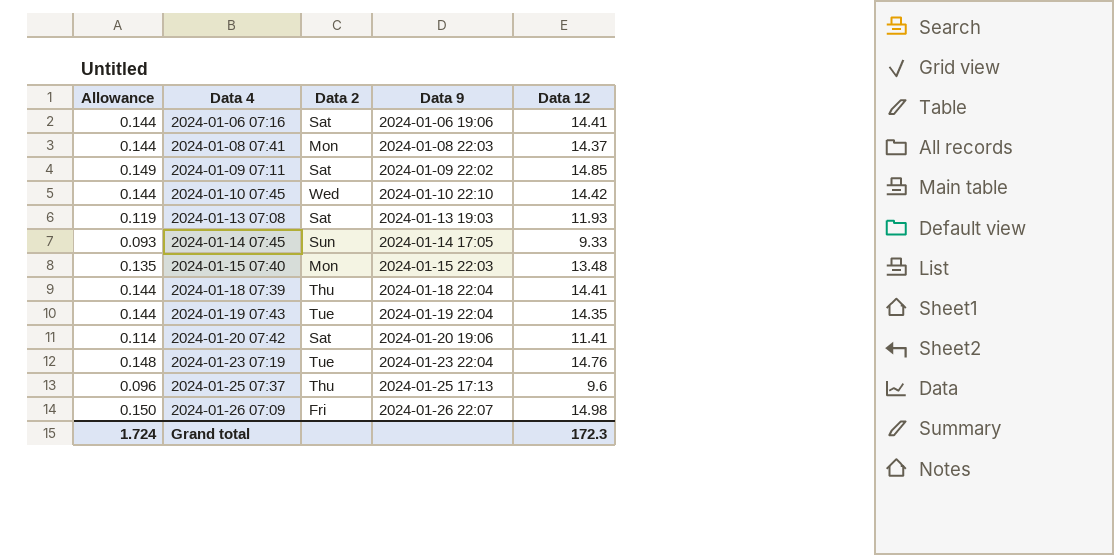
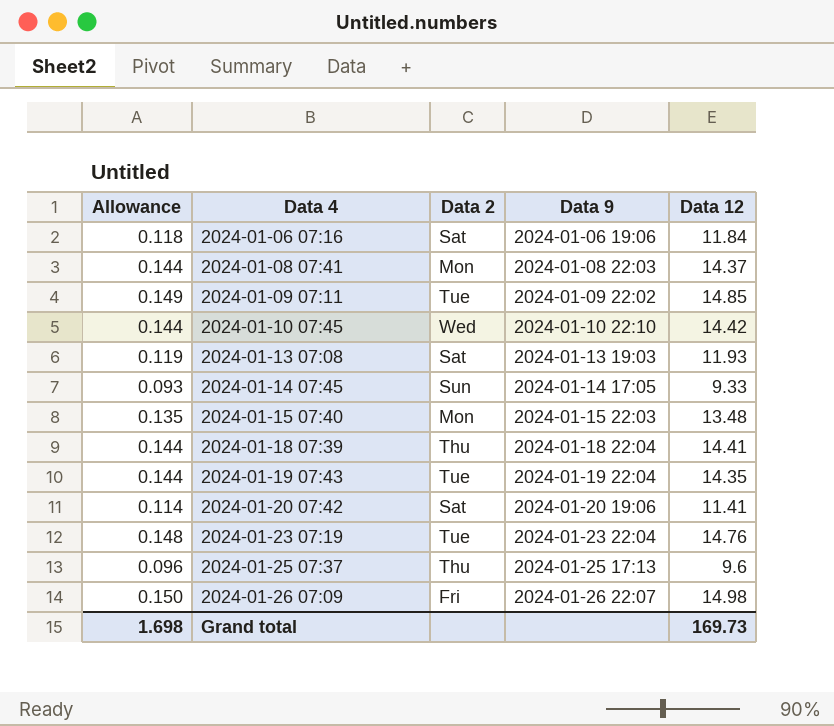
2024-01-06 07:16 | Allowance: 0.144 -> 0.118
2024-01-06 07:16 | Data 12: 14.41 -> 11.84
2024-01-09 07:11 | Data 2: Sat -> Tue
Grand total | Allowance: 1.724 -> 1.698
Grand total | Data 12: 172.3 -> 169.73

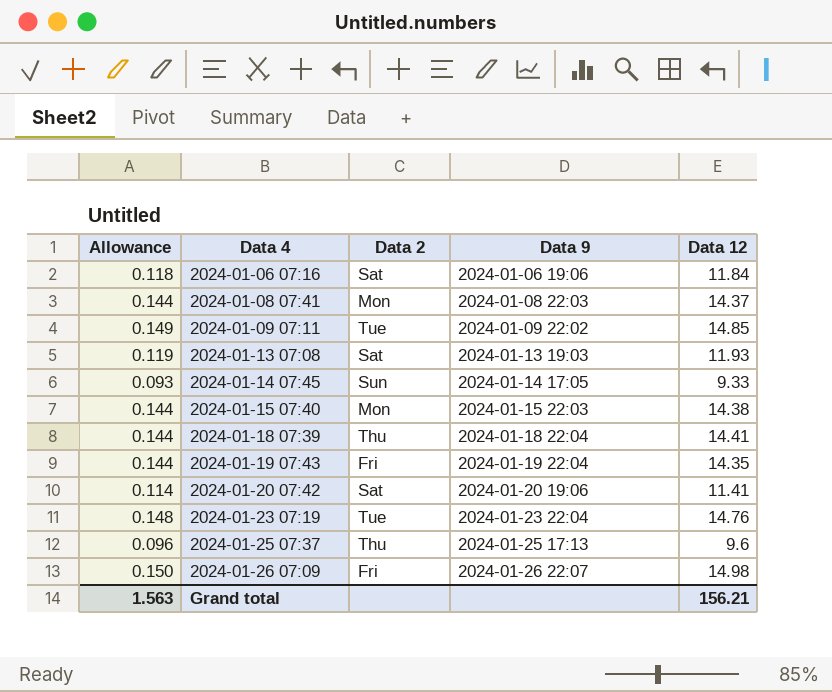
row 2024-01-10 07:45: 0.144 | Wed | 2024-01-10 22:10 | 14.42 -> none
2024-01-15 07:40 | Allowance: 0.135 -> 0.144
2024-01-15 07:40 | Data 12: 13.48 -> 14.38
2024-01-19 07:43 | Data 2: Tue -> Fri
Grand total | Allowance: 1.698 -> 1.563
Grand total | Data 12: 169.73 -> 156.21

